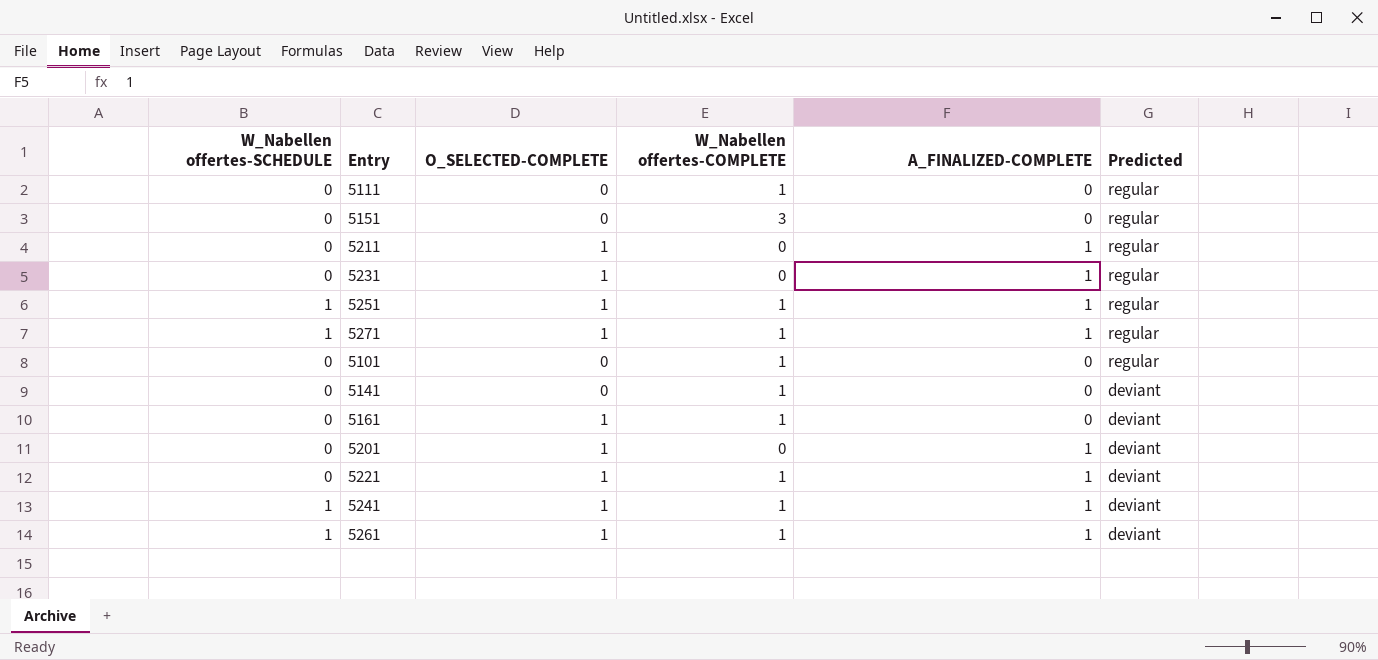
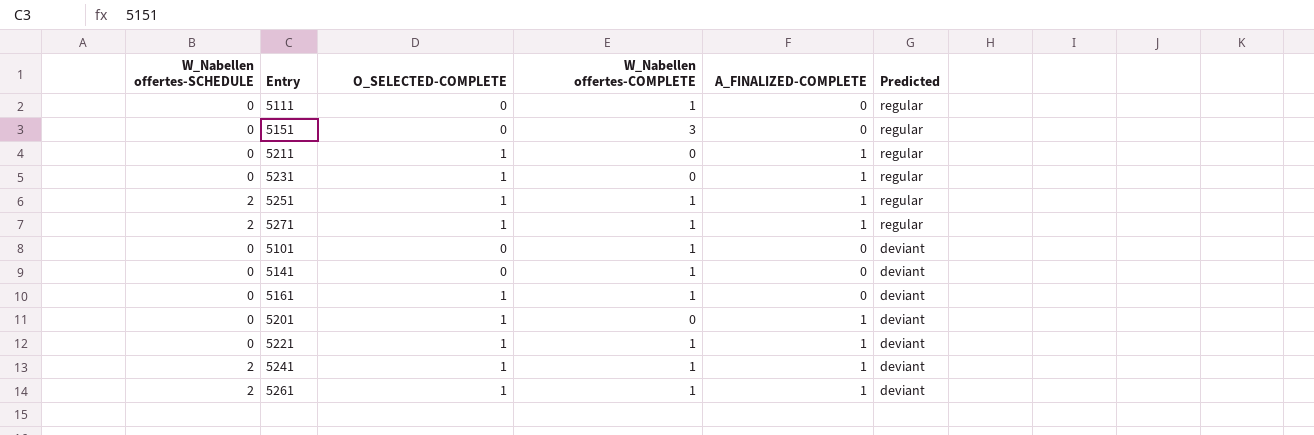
5251 | W_Nabellen offertes-SCHEDULE: 1 -> 2
5271 | W_Nabellen offertes-SCHEDULE: 1 -> 2
5101 | Predicted: regular -> deviant
5241 | W_Nabellen offertes-SCHEDULE: 1 -> 2
5261 | W_Nabellen offertes-SCHEDULE: 1 -> 2

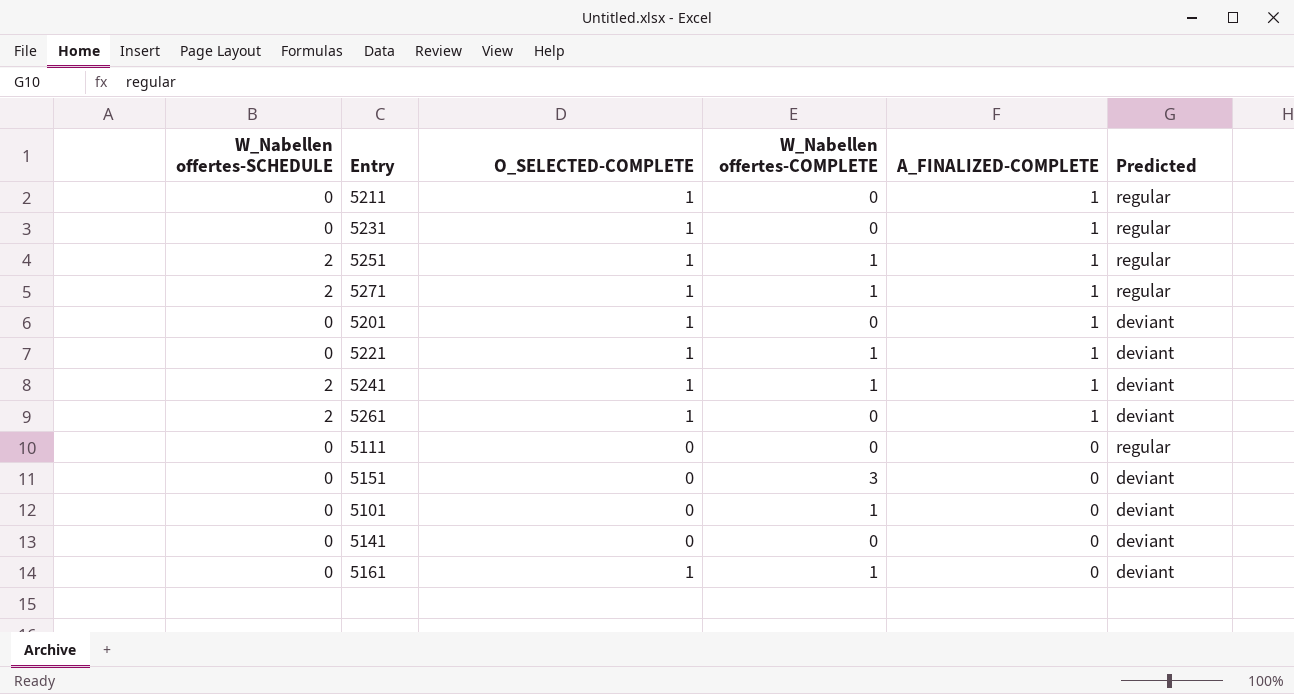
row order: Predicted descending -> A_FINALIZED-COMPLETE descending
5261 | W_Nabellen offertes-COMPLETE: 1 -> 0
5111 | W_Nabellen offertes-COMPLETE: 1 -> 0
5151 | Predicted: regular -> deviant
5141 | W_Nabellen offertes-COMPLETE: 1 -> 0

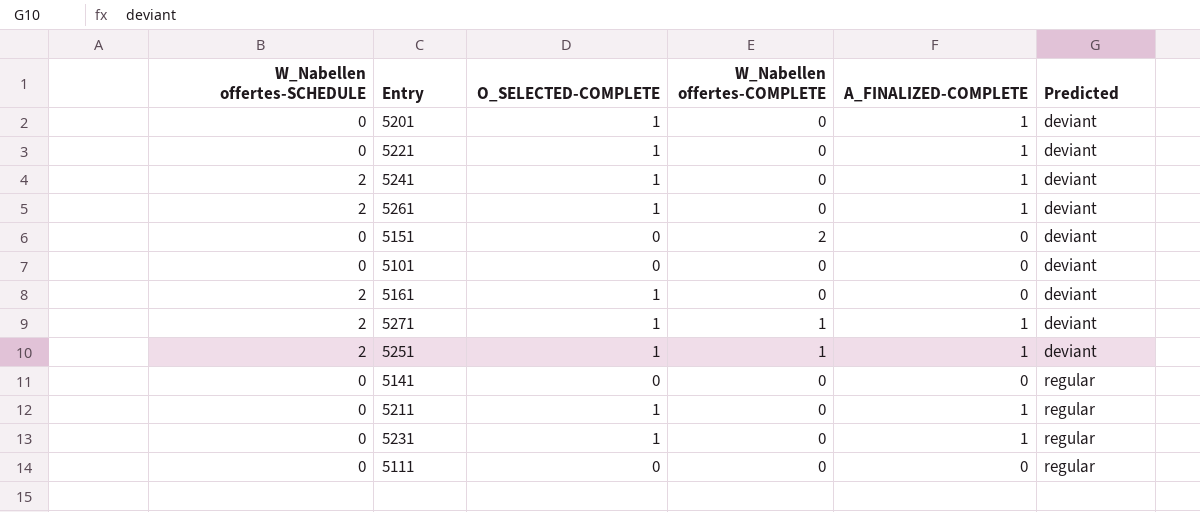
row order: A_FINALIZED-COMPLETE descending -> Predicted ascending
5221 | W_Nabellen offertes-COMPLETE: 1 -> 0
5241 | W_Nabellen offertes-COMPLETE: 1 -> 0
5151 | W_Nabellen offertes-COMPLETE: 3 -> 2
5101 | W_Nabellen offertes-COMPLETE: 1 -> 0
5161 | W_Nabellen offertes-SCHEDULE: 0 -> 2
5161 | W_Nabellen offertes-COMPLETE: 1 -> 0
5271 | Predicted: regular -> deviant
5251 | Predicted: regular -> deviant
5141 | Predicted: deviant -> regular

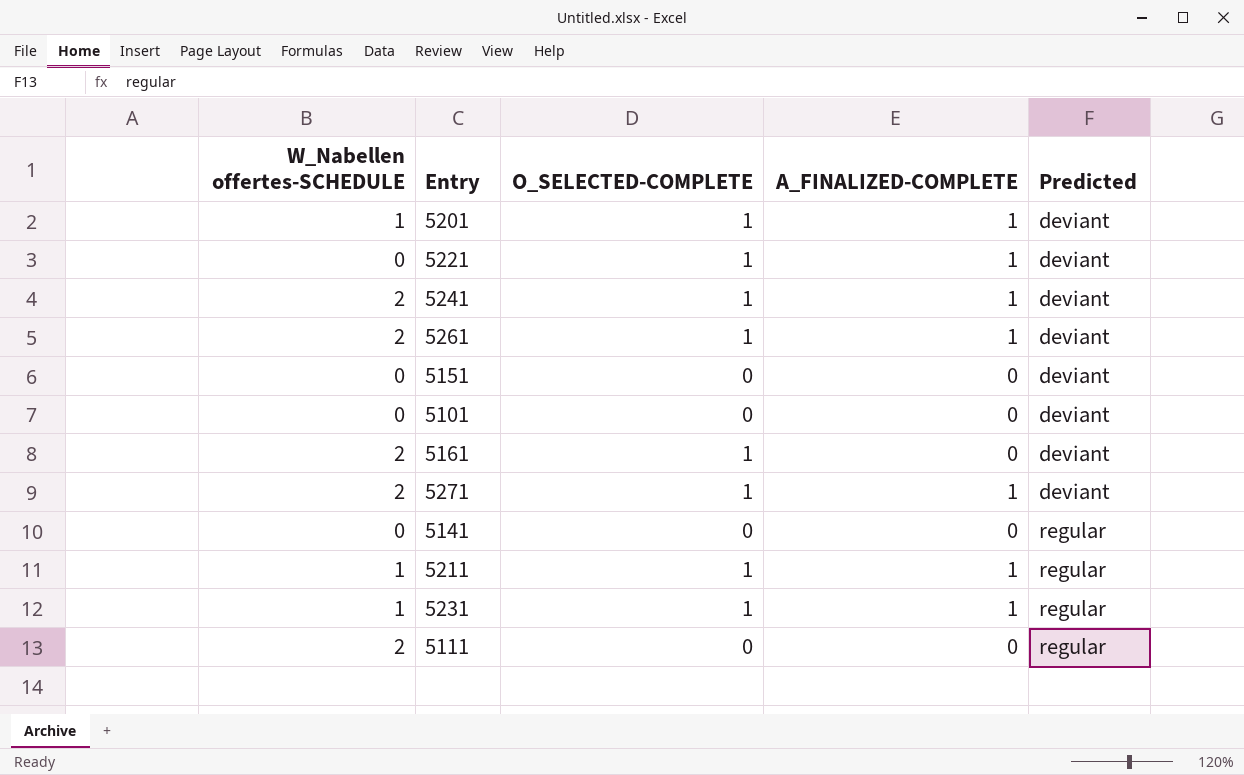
column W_Nabellen offertes-COMPLETE | position: 4 -> none
row 5251: 2 | 1 | 1 | 1 | deviant -> none
5201 | W_Nabellen offertes-SCHEDULE: 0 -> 1
5211 | W_Nabellen offertes-SCHEDULE: 0 -> 1
5231 | W_Nabellen offertes-SCHEDULE: 0 -> 1
5111 | W_Nabellen offertes-SCHEDULE: 0 -> 2

